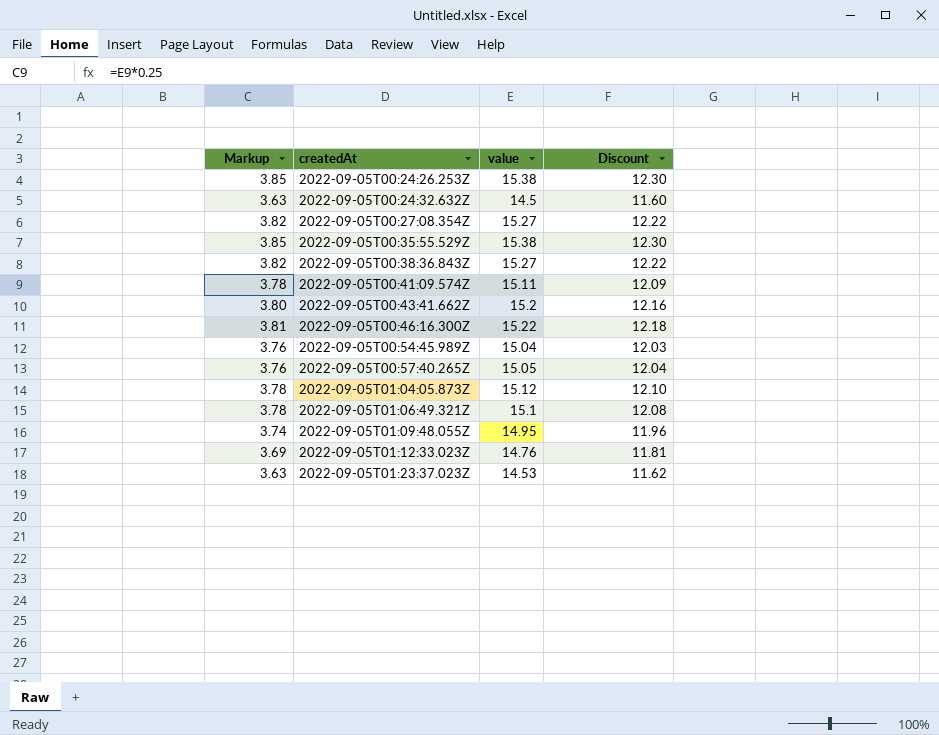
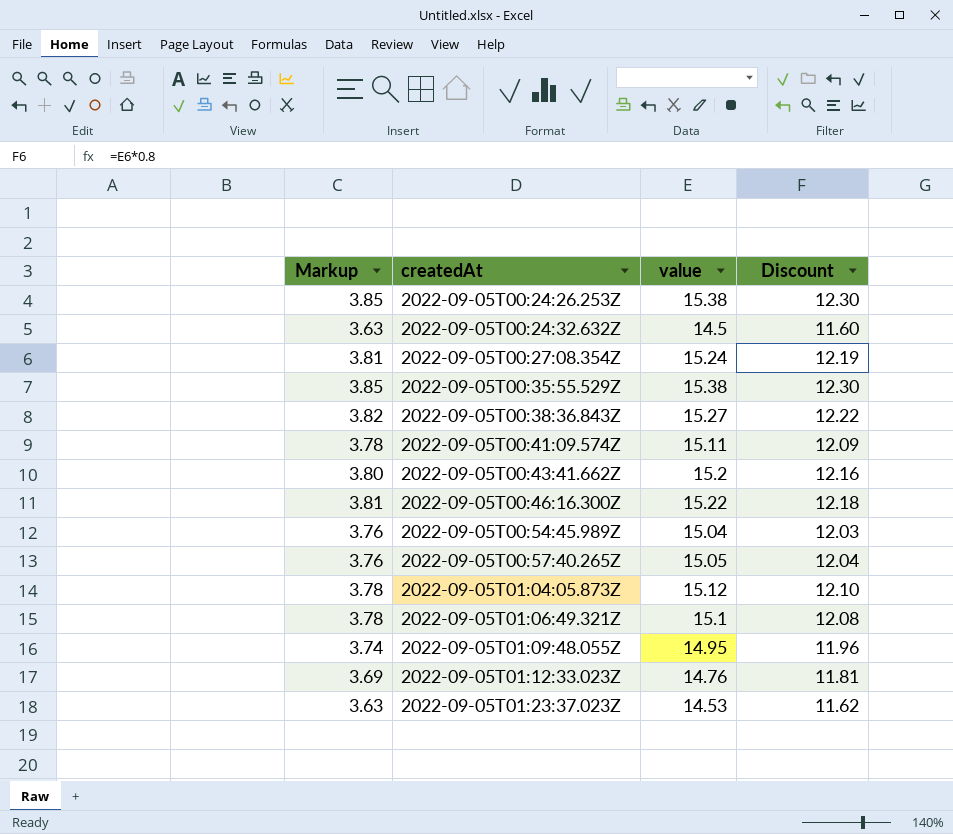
2022-09-05T00:27:08.354Z | Markup: 3.82 -> 3.81
2022-09-05T00:27:08.354Z | value: 15.27 -> 15.24
2022-09-05T00:27:08.354Z | Discount: 12.22 -> 12.19

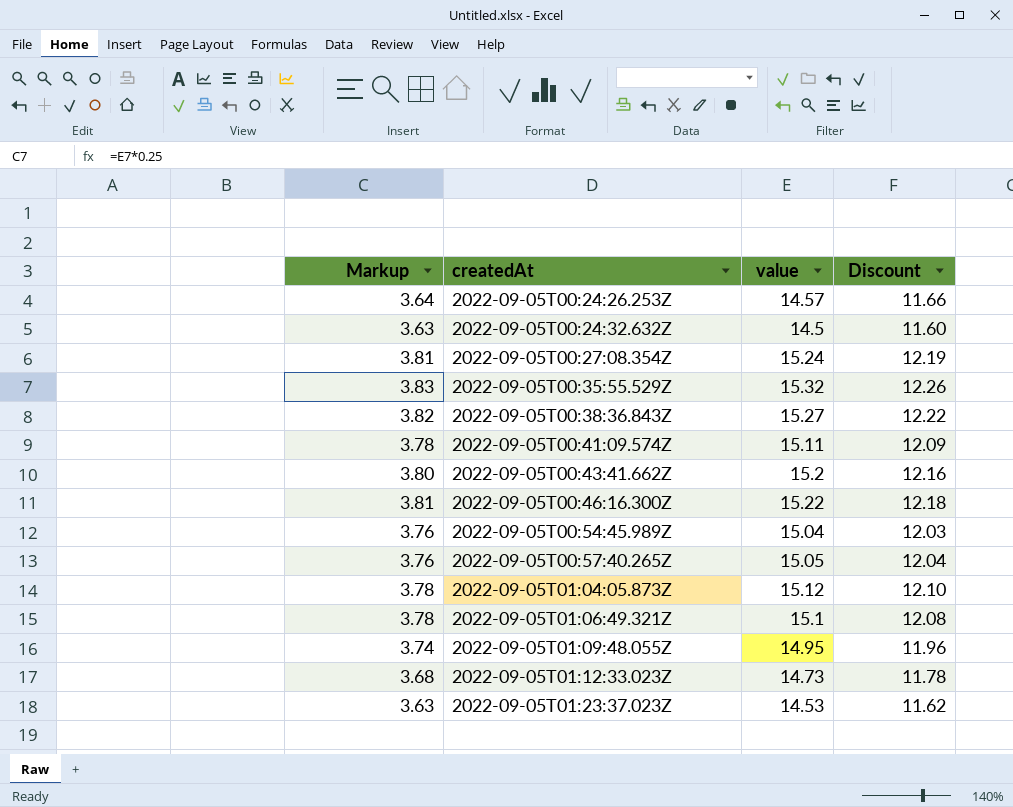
2022-09-05T00:24:26.253Z | Markup: 3.85 -> 3.64
2022-09-05T00:24:26.253Z | value: 15.38 -> 14.57
2022-09-05T00:24:26.253Z | Discount: 12.30 -> 11.66
2022-09-05T00:35:55.529Z | Markup: 3.85 -> 3.83
2022-09-05T00:35:55.529Z | value: 15.38 -> 15.32
2022-09-05T00:35:55.529Z | Discount: 12.30 -> 12.26
2022-09-05T01:12:33.023Z | Markup: 3.69 -> 3.68
2022-09-05T01:12:33.023Z | value: 14.76 -> 14.73
2022-09-05T01:12:33.023Z | Discount: 11.81 -> 11.78

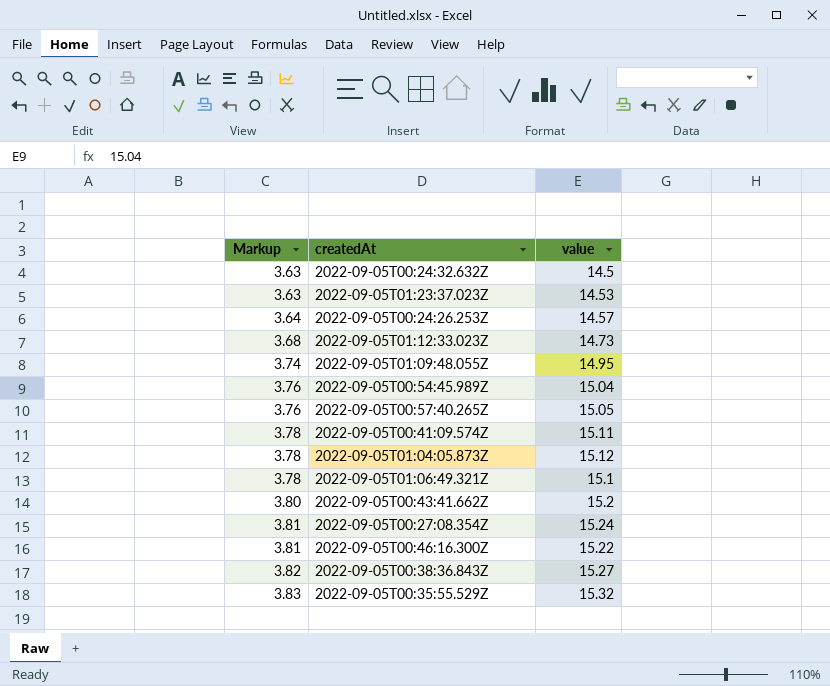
row order: createdAt ascending -> Markup ascending
column Discount | formula: [value] * 0.8 -> none

